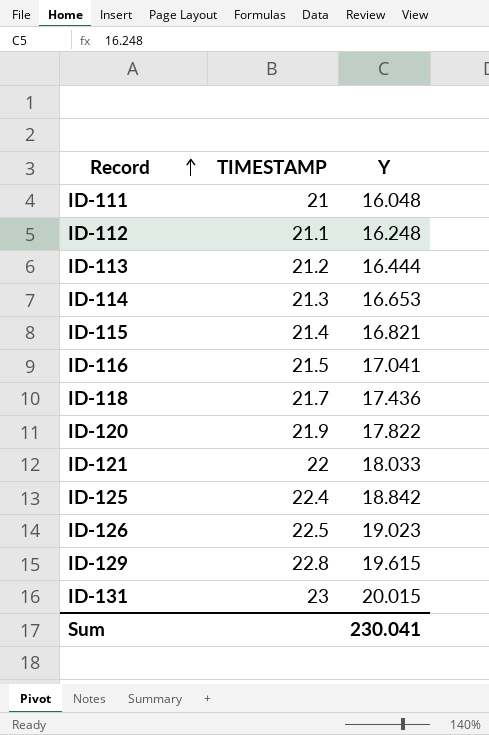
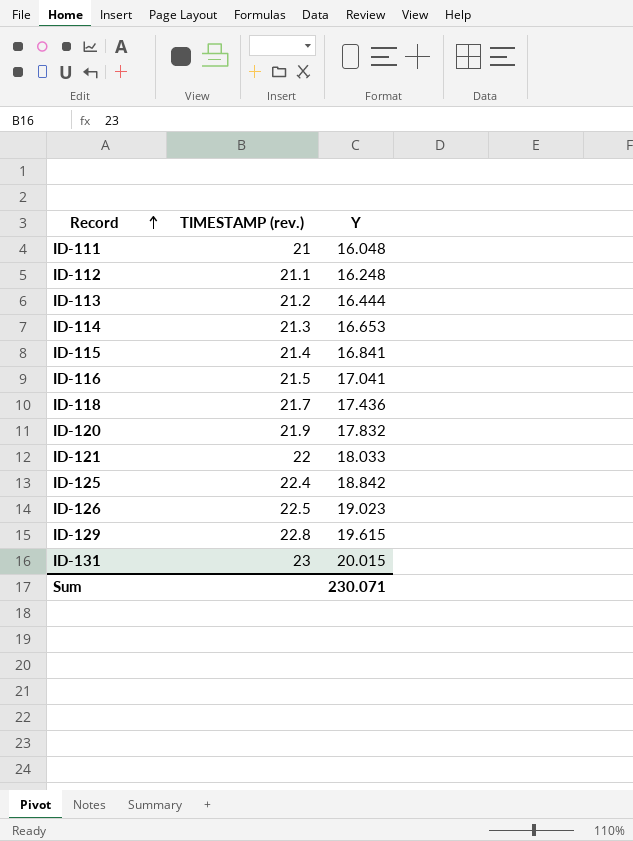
column name: TIMESTAMP -> TIMESTAMP (rev.)
ID-115 | Y: 16.821 -> 16.841
ID-120 | Y: 17.822 -> 17.832
Sum | Y: 230.041 -> 230.071

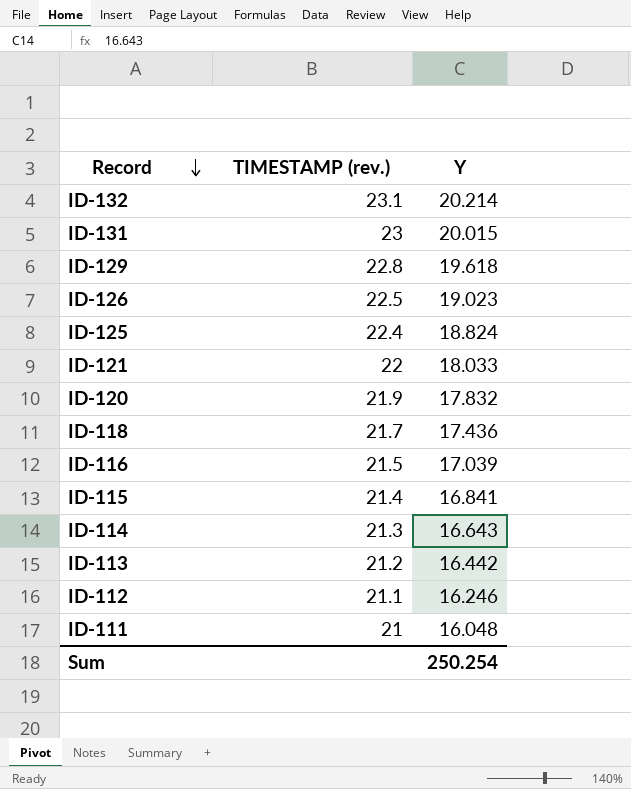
row order: Record ascending -> Record descending
row ID-132: none -> 23.1 | 20.214
ID-129 | Y: 19.615 -> 19.618
ID-125 | Y: 18.842 -> 18.824
ID-116 | Y: 17.041 -> 17.039
ID-114 | Y: 16.653 -> 16.643
ID-113 | Y: 16.444 -> 16.442
ID-112 | Y: 16.248 -> 16.246
Sum | Y: 230.071 -> 250.254

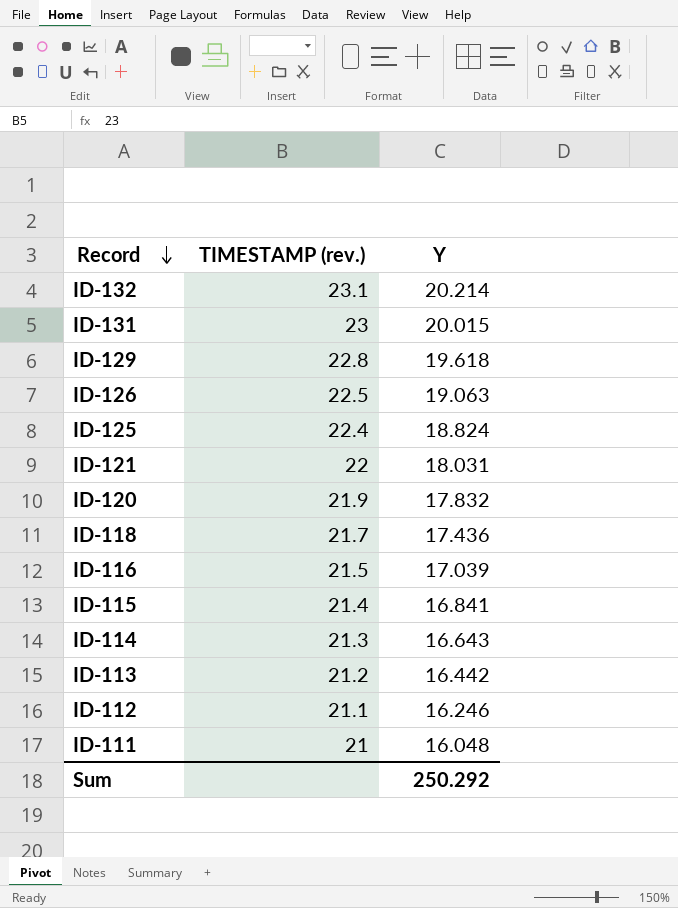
ID-126 | Y: 19.023 -> 19.063
ID-121 | Y: 18.033 -> 18.031
Sum | Y: 250.254 -> 250.292

